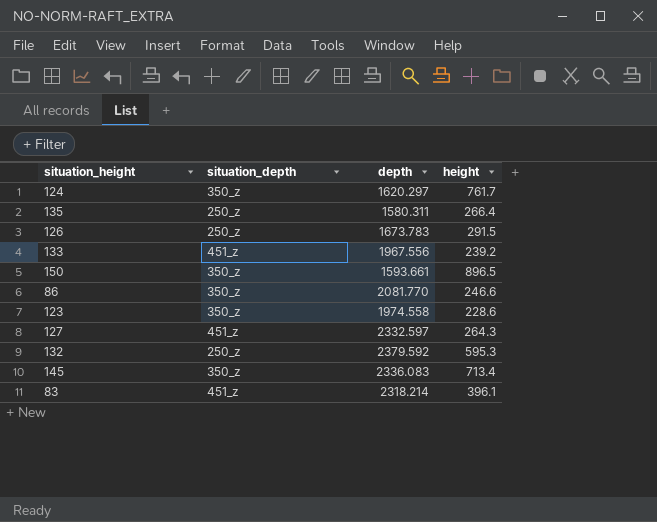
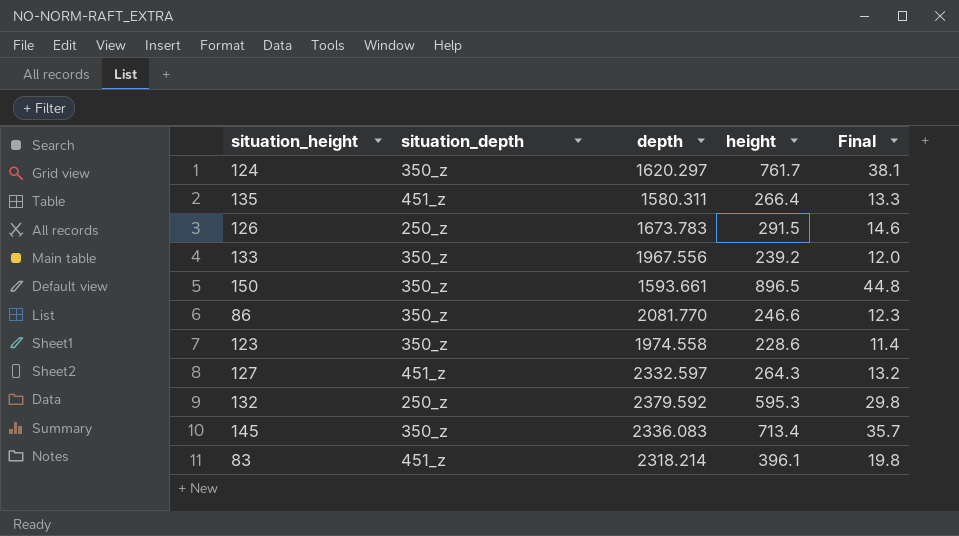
column Final | formula: none -> [height] * 0.05
135 | situation_depth: 250_z -> 451_z
133 | situation_depth: 451_z -> 350_z

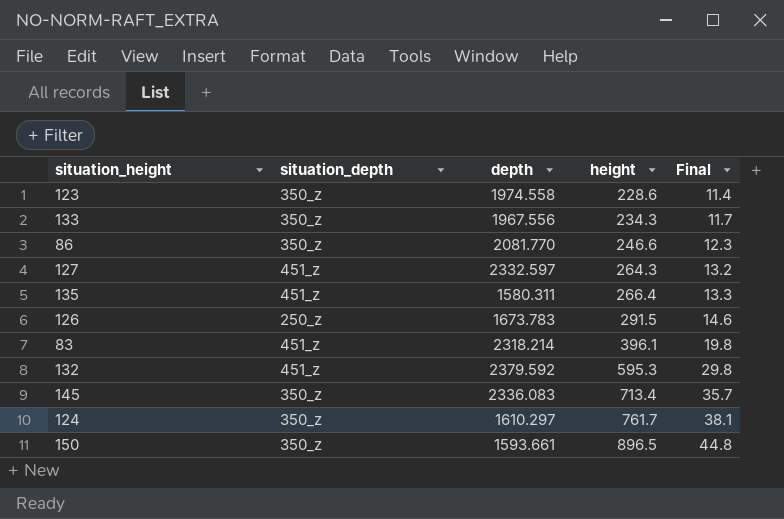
row order: none -> height ascending
133 | height: 239.2 -> 234.3
133 | Final: 12.0 -> 11.7
132 | situation_depth: 250_z -> 451_z
124 | depth: 1620.297 -> 1610.297

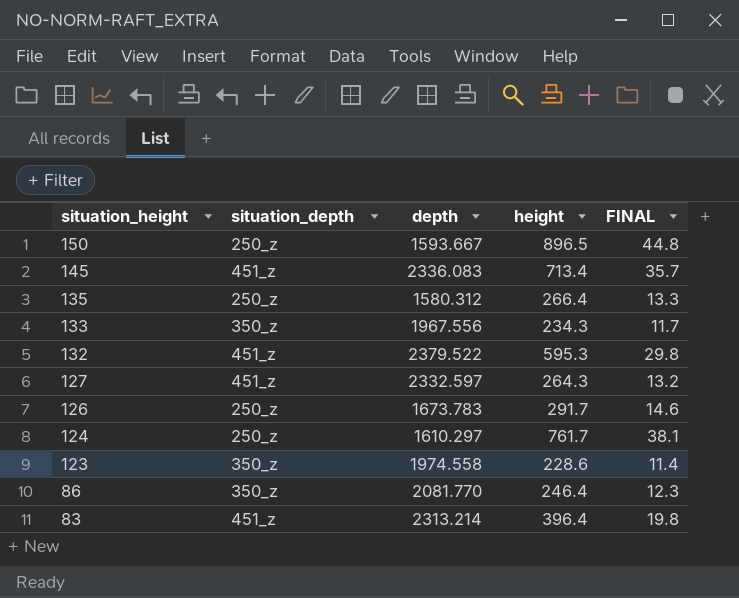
row order: height ascending -> situation_height descending
column name: Final -> FINAL
150 | situation_depth: 350_z -> 250_z
150 | depth: 1593.661 -> 1593.667
145 | situation_depth: 350_z -> 451_z
135 | situation_depth: 451_z -> 250_z
135 | depth: 1580.311 -> 1580.312
132 | depth: 2379.592 -> 2379.522
126 | height: 291.5 -> 291.7
124 | situation_depth: 350_z -> 250_z
86 | height: 246.6 -> 246.4
83 | depth: 2318.214 -> 2313.214
83 | height: 396.1 -> 396.4

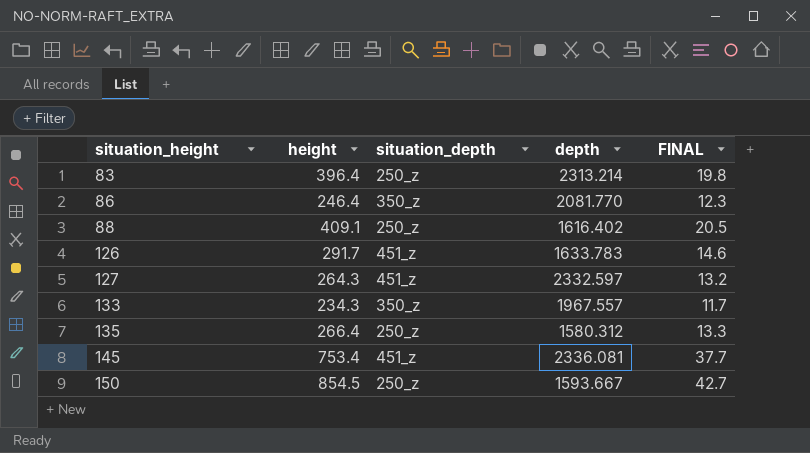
row order: situation_height descending -> situation_height ascending
column height | position: 4 -> 2
row 132: 451_z | 2379.522 | 595.3 | 29.8 -> none
row 124: 250_z | 1610.297 | 761.7 | 38.1 -> none
row 123: 350_z | 1974.558 | 228.6 | 11.4 -> none
83 | situation_depth: 451_z -> 250_z
row 88: none -> 409.1 | 250_z | 1616.402 | 20.5
126 | situation_depth: 250_z -> 451_z
126 | depth: 1673.783 -> 1633.783
133 | depth: 1967.556 -> 1967.557
145 | height: 713.4 -> 753.4
145 | depth: 2336.083 -> 2336.081
145 | FINAL: 35.7 -> 37.7
150 | height: 896.5 -> 854.5
150 | FINAL: 44.8 -> 42.7

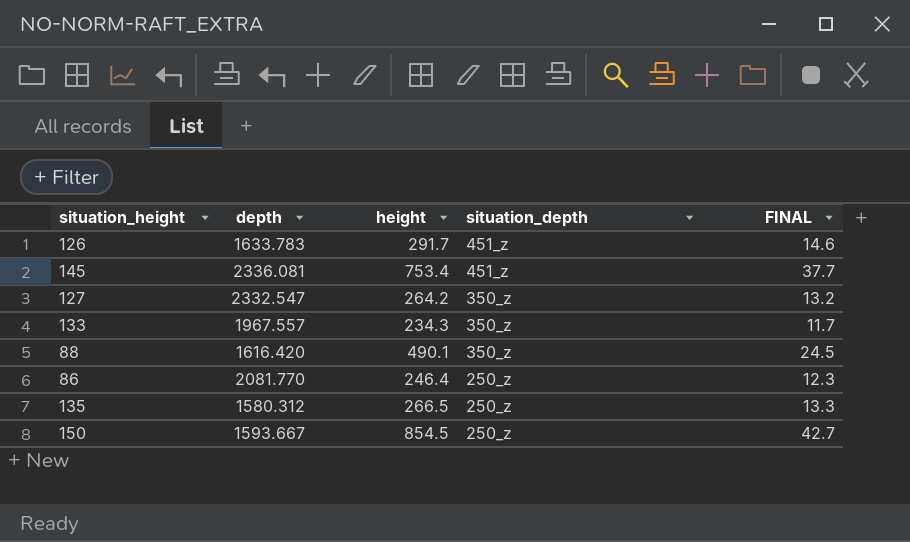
row order: situation_height ascending -> situation_depth descending
column depth | position: 4 -> 2
row 83: 396.4 | 250_z | 2313.214 | 19.8 -> none
127 | depth: 2332.597 -> 2332.547
127 | height: 264.3 -> 264.2
127 | situation_depth: 451_z -> 350_z
88 | depth: 1616.402 -> 1616.420
88 | height: 409.1 -> 490.1
88 | situation_depth: 250_z -> 350_z
88 | FINAL: 20.5 -> 24.5
86 | situation_depth: 350_z -> 250_z
135 | height: 266.4 -> 266.5

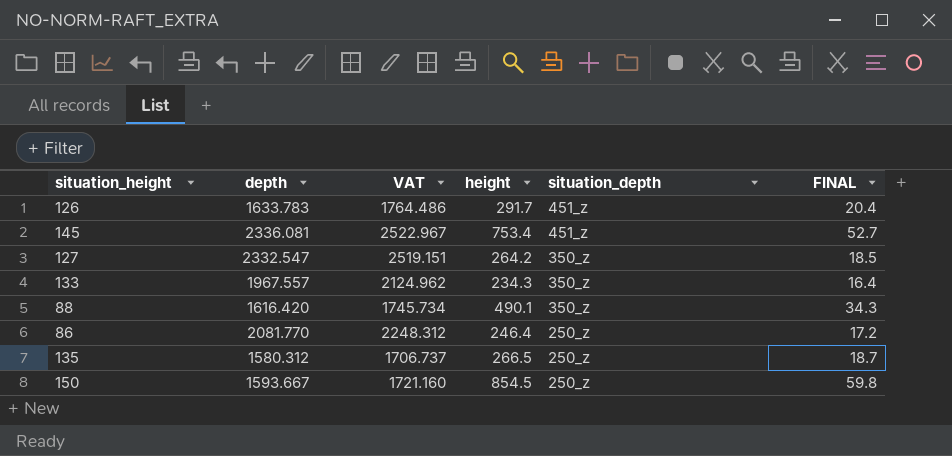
column VAT | formula: none -> [depth] * 1.08
column FINAL | formula: [height] * 0.05 -> [height] * 0.07

